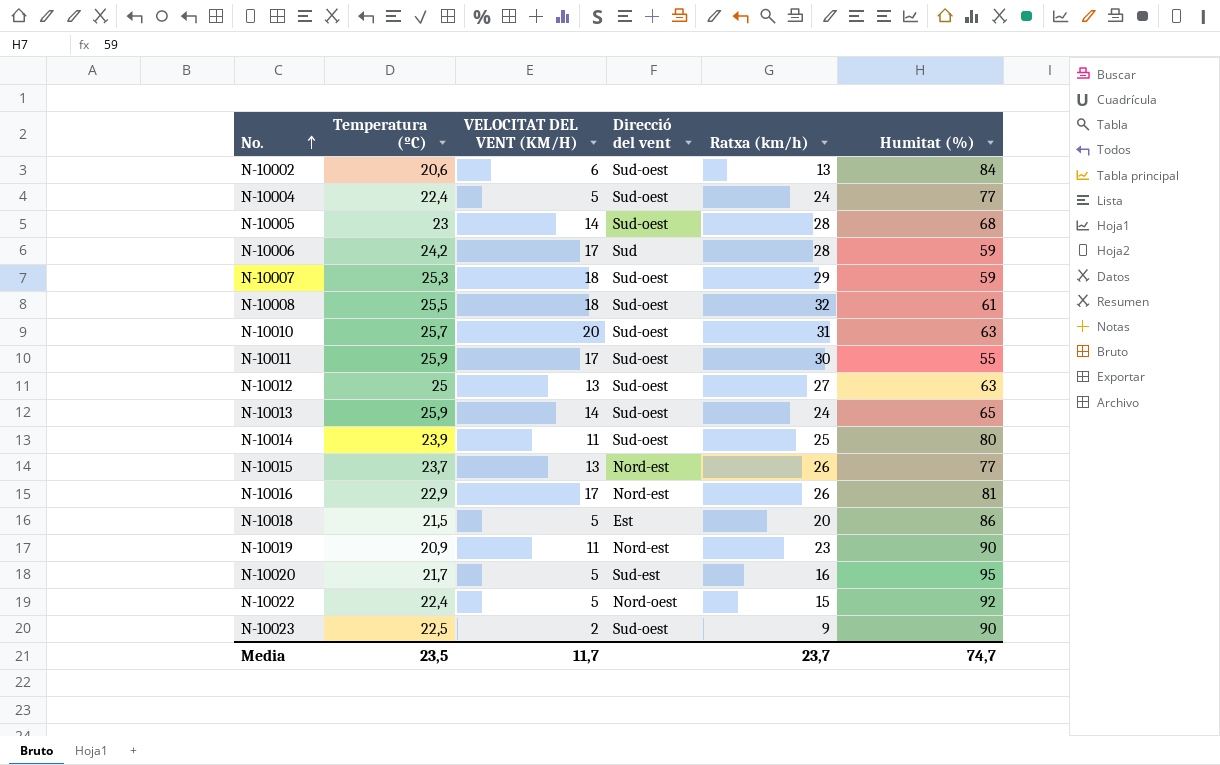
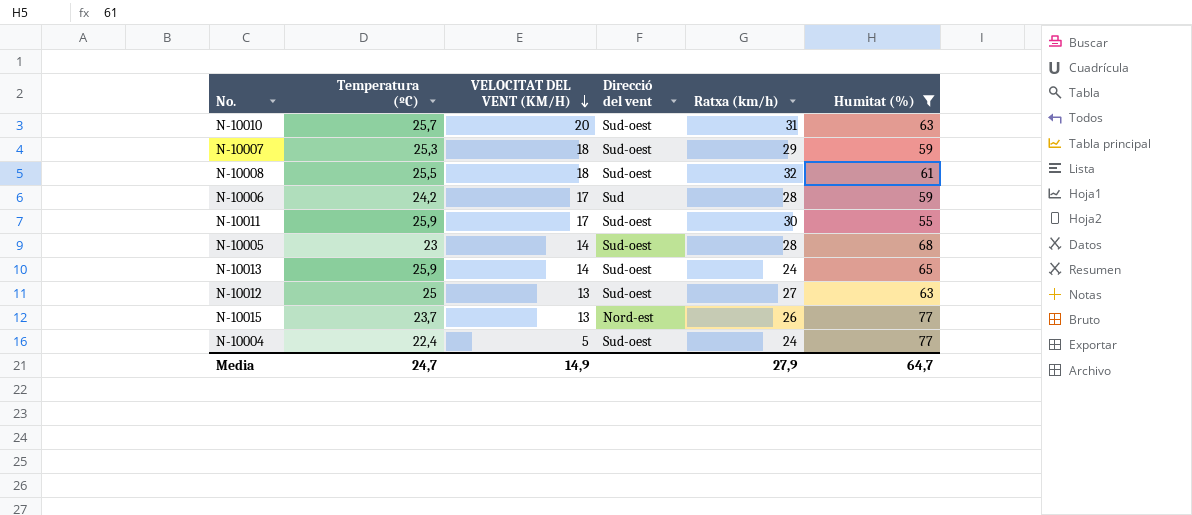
filter: none -> Humitat (%) <= 77
row order: No. ascending -> VELOCITAT DEL VENT (KM/H) descending
Media | Temperatura (ºC): 23,5 -> 24,7
Media | VELOCITAT DEL VENT (KM/H): 11,7 -> 14,9
Media | Ratxa (km/h): 23,7 -> 27,9
Media | Humitat (%): 74,7 -> 64,7

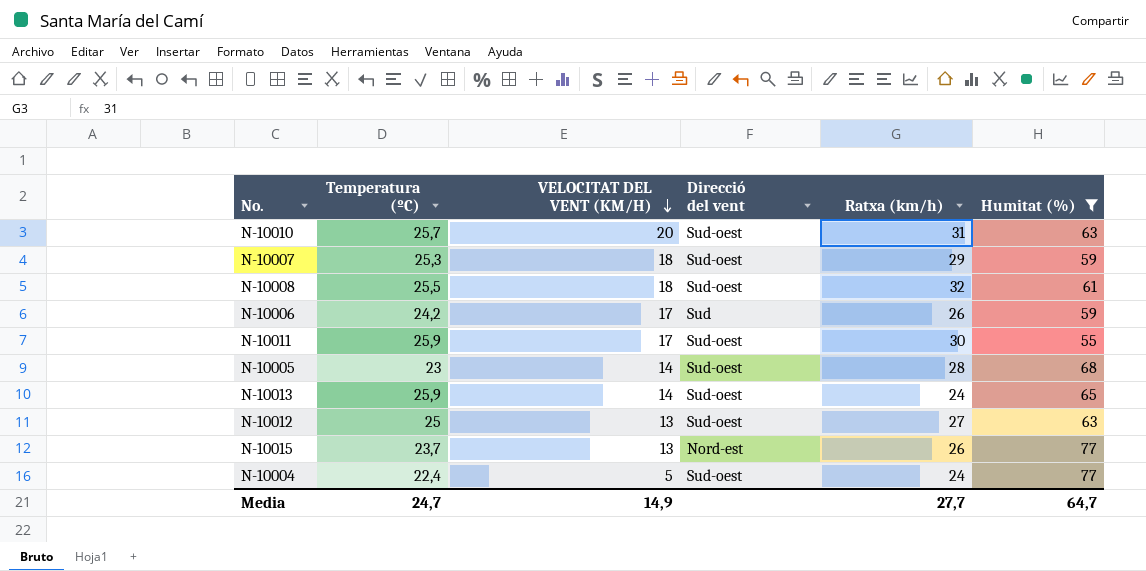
N-10006 | Ratxa (km/h): 28 -> 26
Media | Ratxa (km/h): 27,9 -> 27,7

